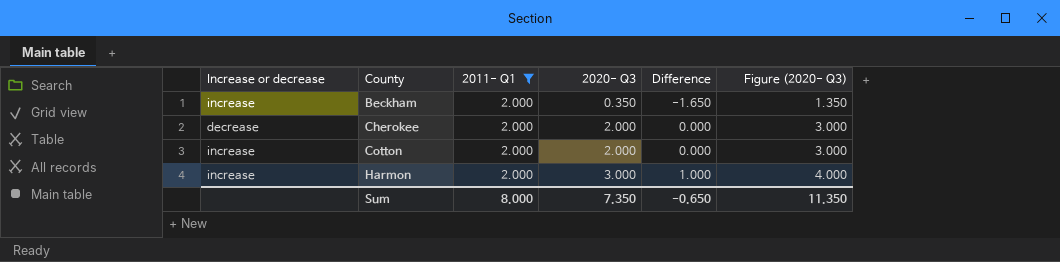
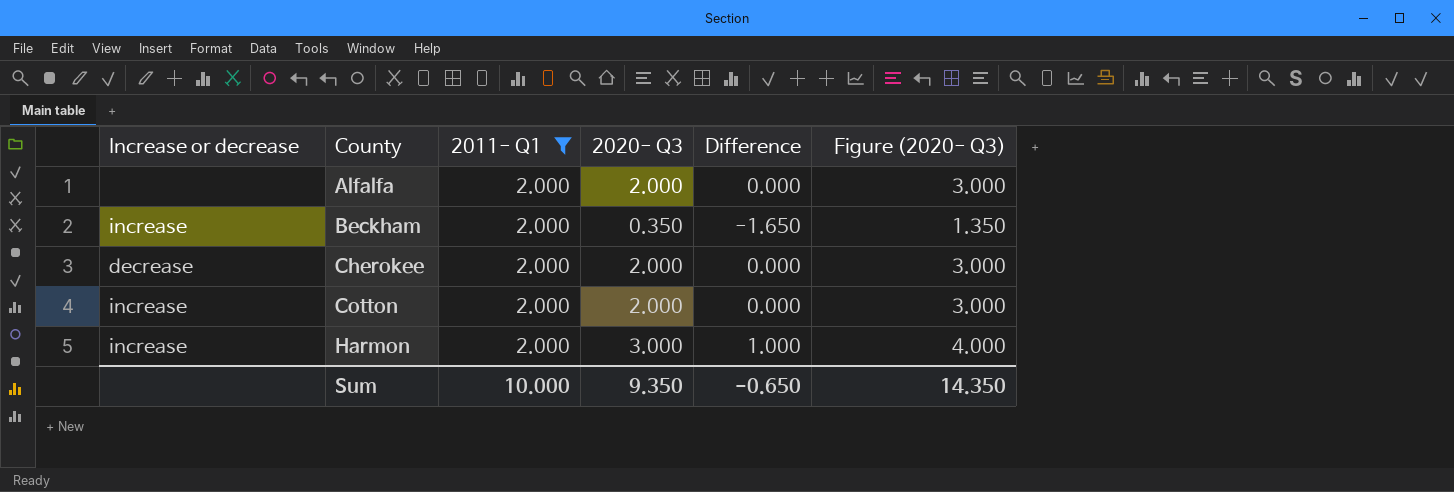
row Alfalfa: none -> none | 2.000 | 2.000 | 0.000 | 3.000
Sum | 2011- Q1: 8.000 -> 10.000
Sum | 2020- Q3: 7.350 -> 9.350
Sum | Figure (2020- Q3): 11.350 -> 14.350

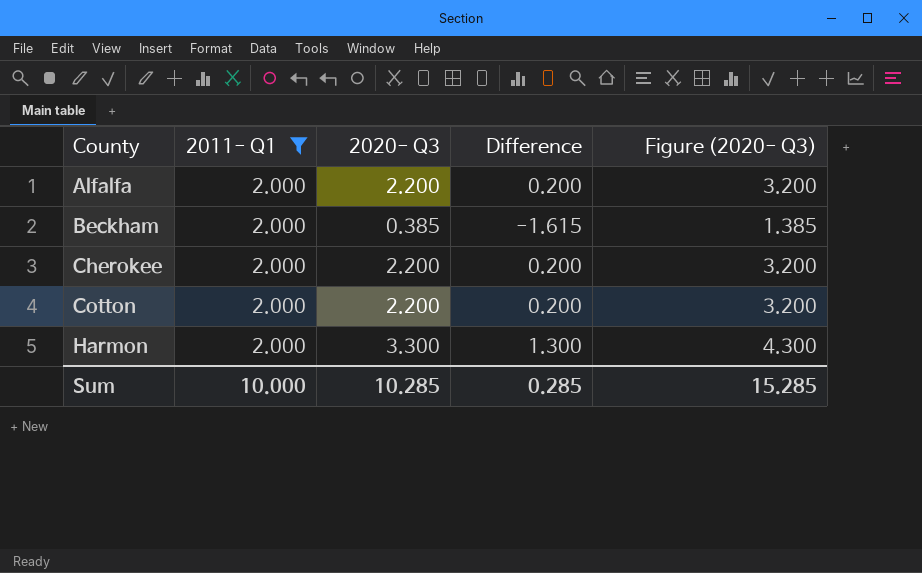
column Increase or decrease | position: 1 -> none
Alfalfa | 2020- Q3: 2.000 -> 2.200
Alfalfa | Difference: 0.000 -> 0.200
Alfalfa | Figure (2020- Q3): 3.000 -> 3.200
Beckham | 2020- Q3: 0.350 -> 0.385
Beckham | Difference: -1.650 -> -1.615
Beckham | Figure (2020- Q3): 1.350 -> 1.385
Cherokee | 2020- Q3: 2.000 -> 2.200
Cherokee | Difference: 0.000 -> 0.200
Cherokee | Figure (2020- Q3): 3.000 -> 3.200
Cotton | 2020- Q3: 2.000 -> 2.200
Cotton | Difference: 0.000 -> 0.200
Cotton | Figure (2020- Q3): 3.000 -> 3.200
Harmon | 2020- Q3: 3.000 -> 3.300
Harmon | Difference: 1.000 -> 1.300
Harmon | Figure (2020- Q3): 4.000 -> 4.300
Sum | 2020- Q3: 9.350 -> 10.285
Sum | Difference: -0.650 -> 0.285
Sum | Figure (2020- Q3): 14.350 -> 15.285

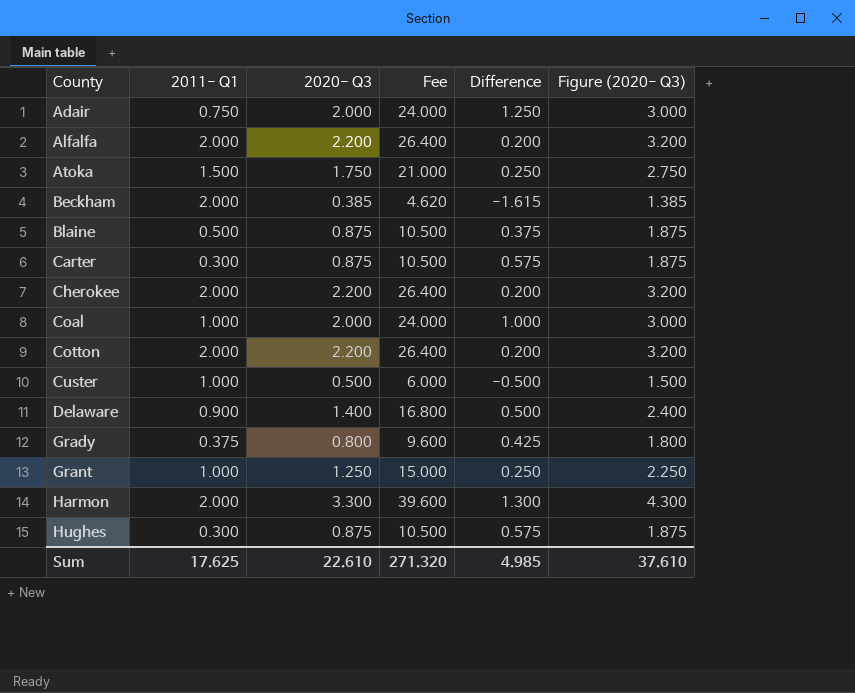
filter: 2011- Q1 = 2.000 -> none
column Fee | formula: none -> [2020- Q3] * 12
Sum | 2011- Q1: 10.000 -> 17.625
Sum | 2020- Q3: 10.285 -> 22.610
Sum | Difference: 0.285 -> 4.985
Sum | Figure (2020- Q3): 15.285 -> 37.610

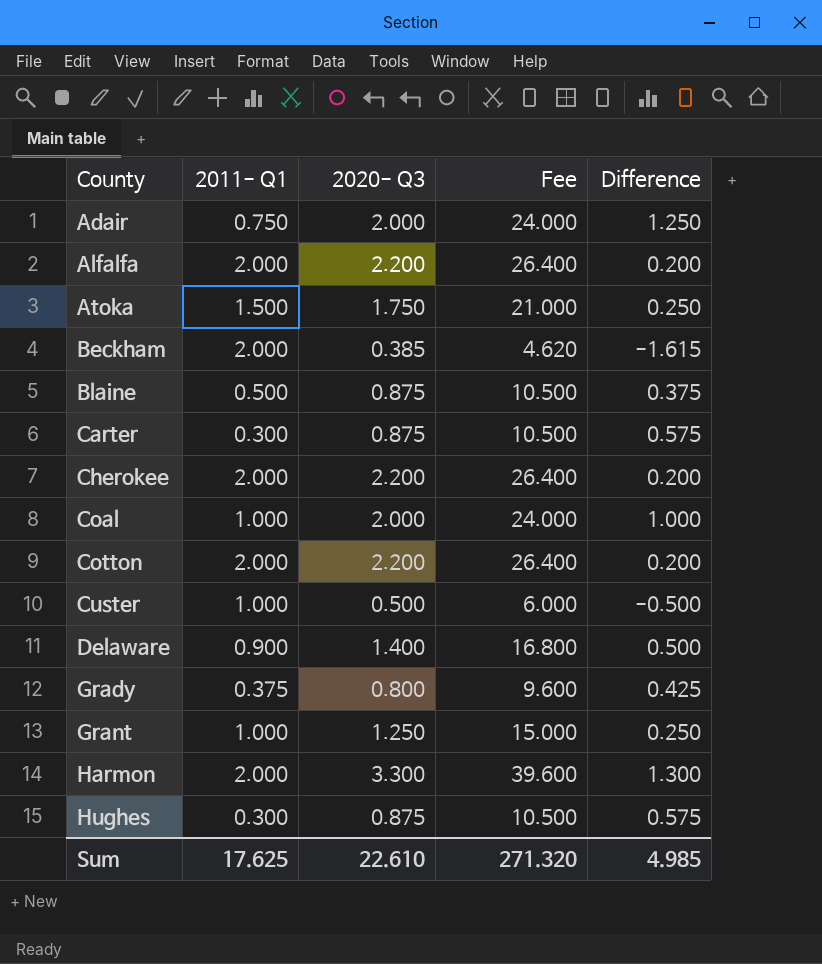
column Figure (2020- Q3) | formula: [2020- Q3] + 1 -> none

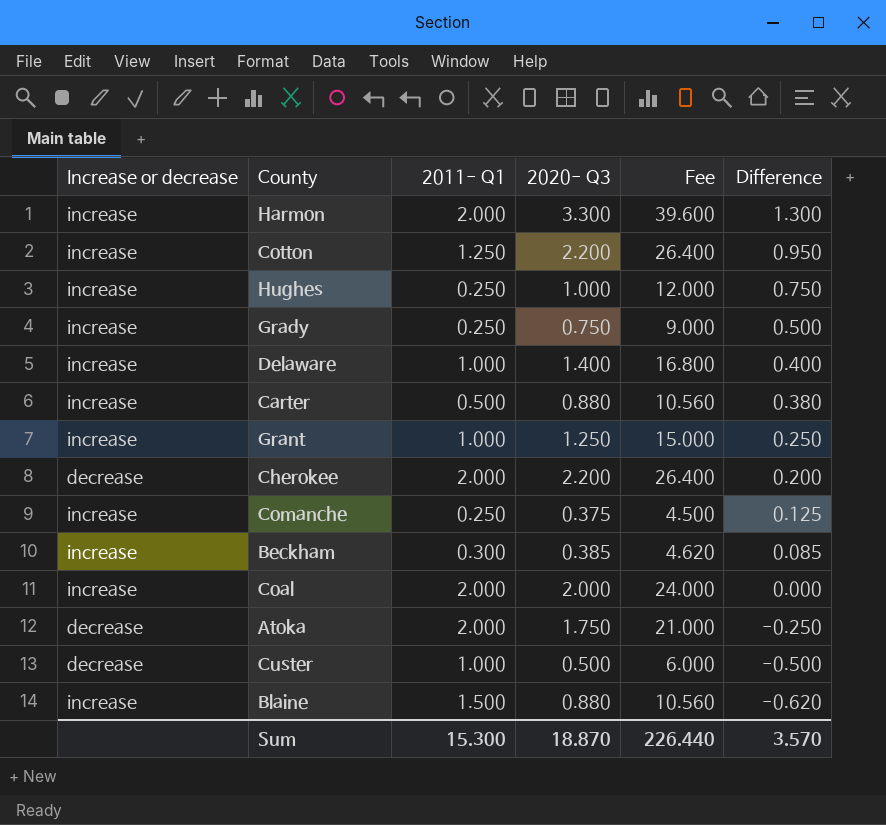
row order: County ascending -> Difference descending
column Increase or decrease | position: none -> 1
row Adair: 0.750 | 2.000 | 24.000 | 1.250 -> none
row Alfalfa: 2.000 | 2.200 | 26.400 | 0.200 -> none
Cotton | 2011- Q1: 2.000 -> 1.250
Cotton | Difference: 0.200 -> 0.950
Hughes | 2011- Q1: 0.300 -> 0.250
Hughes | 2020- Q3: 0.875 -> 1.000
Hughes | Fee: 10.500 -> 12.000
Hughes | Difference: 0.575 -> 0.750
Grady | 2011- Q1: 0.375 -> 0.250
Grady | 2020- Q3: 0.800 -> 0.750
Grady | Fee: 9.600 -> 9.000
Grady | Difference: 0.425 -> 0.500
Delaware | 2011- Q1: 0.900 -> 1.000
Delaware | Difference: 0.500 -> 0.400
Carter | 2011- Q1: 0.300 -> 0.500
Carter | 2020- Q3: 0.875 -> 0.880
Carter | Fee: 10.500 -> 10.560
Carter | Difference: 0.575 -> 0.380
row Comanche: none -> increase | 0.250 | 0.375 | 4.500 | 0.125
Beckham | 2011- Q1: 2.000 -> 0.300
Beckham | Difference: -1.615 -> 0.085
Coal | 2011- Q1: 1.000 -> 2.000
Coal | Difference: 1.000 -> 0.000
Atoka | 2011- Q1: 1.500 -> 2.000
Atoka | Difference: 0.250 -> -0.250
Blaine | 2011- Q1: 0.500 -> 1.500
Blaine | 2020- Q3: 0.875 -> 0.880
Blaine | Fee: 10.500 -> 10.560
Blaine | Difference: 0.375 -> -0.620
Sum | 2011- Q1: 17.625 -> 15.300
Sum | 2020- Q3: 22.610 -> 18.870
Sum | Fee: 271.320 -> 226.440
Sum | Difference: 4.985 -> 3.570

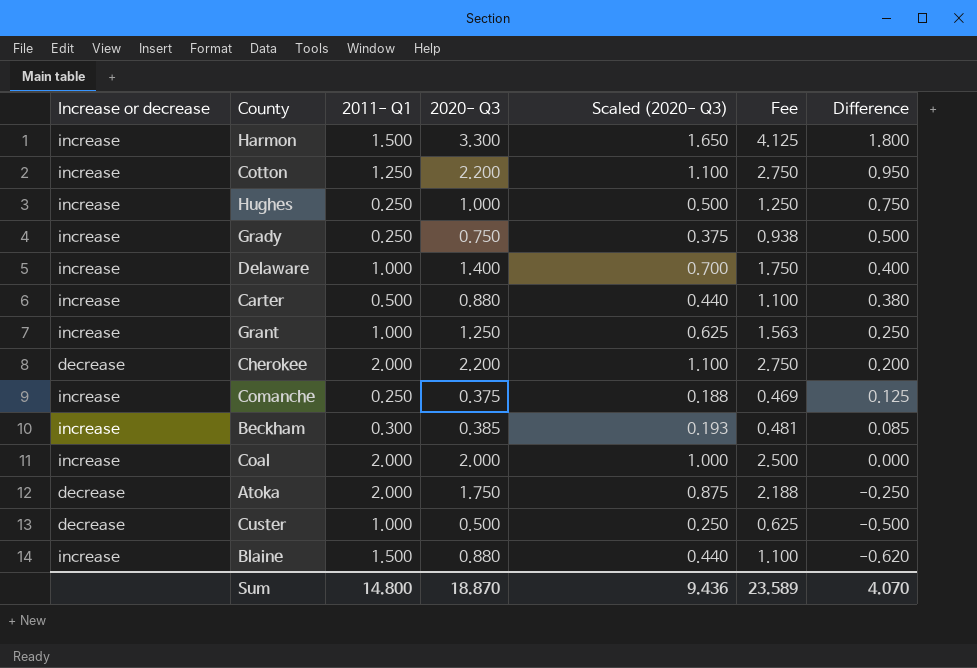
column Scaled (2020- Q3) | formula: none -> [2020- Q3] * 0.5
column Fee | formula: [2020- Q3] * 12 -> [2020- Q3] * 1.25
Harmon | 2011- Q1: 2.000 -> 1.500
Harmon | Difference: 1.300 -> 1.800
Sum | 2011- Q1: 15.300 -> 14.800
Sum | Fee: 226.440 -> 23.589
Sum | Difference: 3.570 -> 4.070

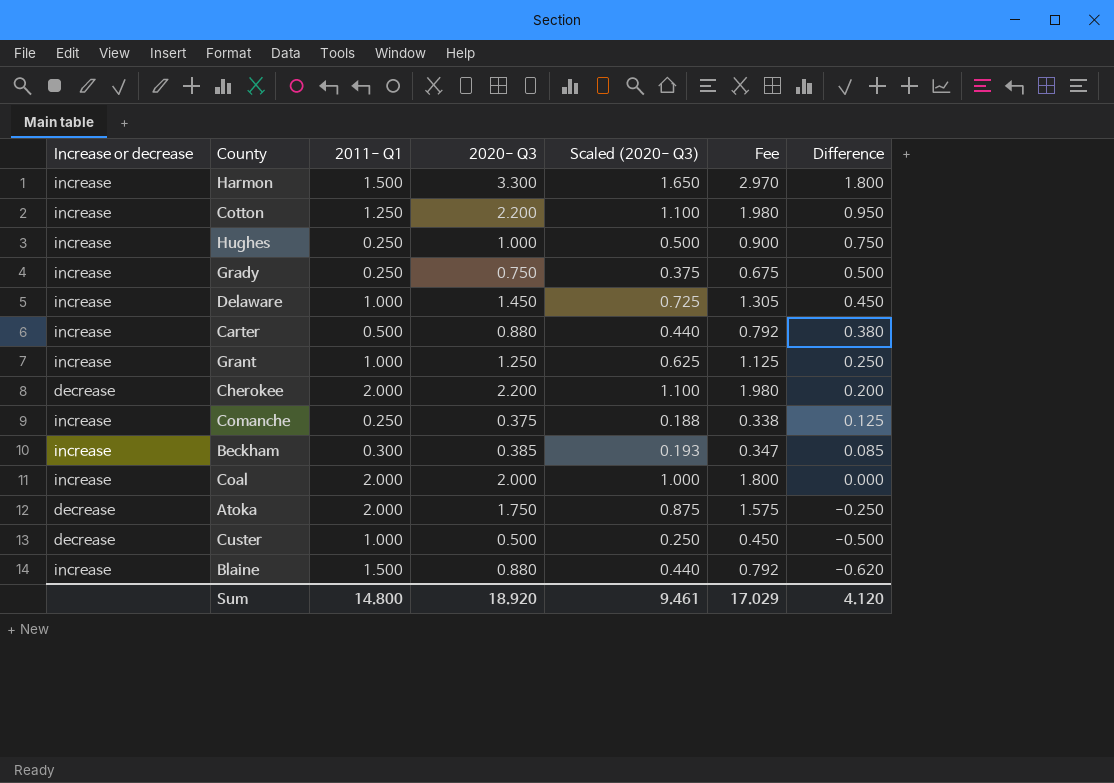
column Fee | formula: [2020- Q3] * 1.25 -> [2020- Q3] * 0.9
Delaware | 2020- Q3: 1.400 -> 1.450
Delaware | Scaled (2020- Q3): 0.700 -> 0.725
Delaware | Difference: 0.400 -> 0.450
Sum | 2020- Q3: 18.870 -> 18.920
Sum | Scaled (2020- Q3): 9.436 -> 9.461
Sum | Fee: 23.589 -> 17.029
Sum | Difference: 4.070 -> 4.120

